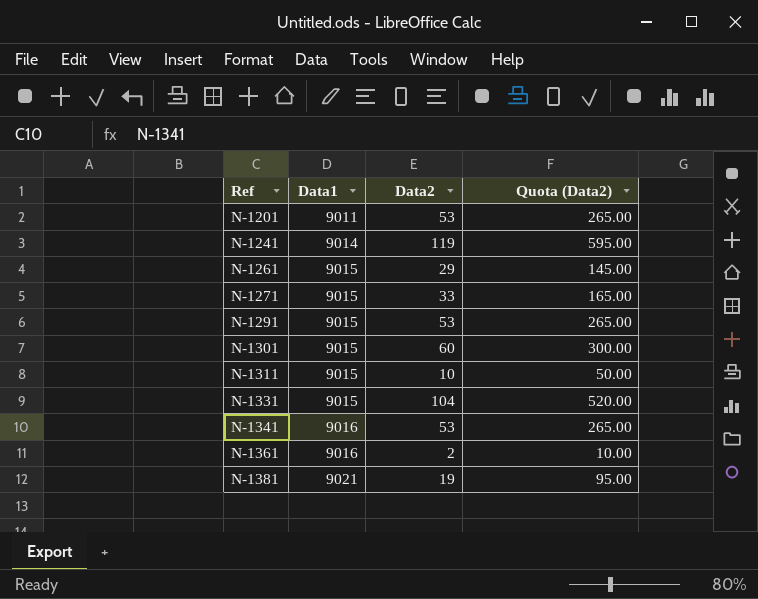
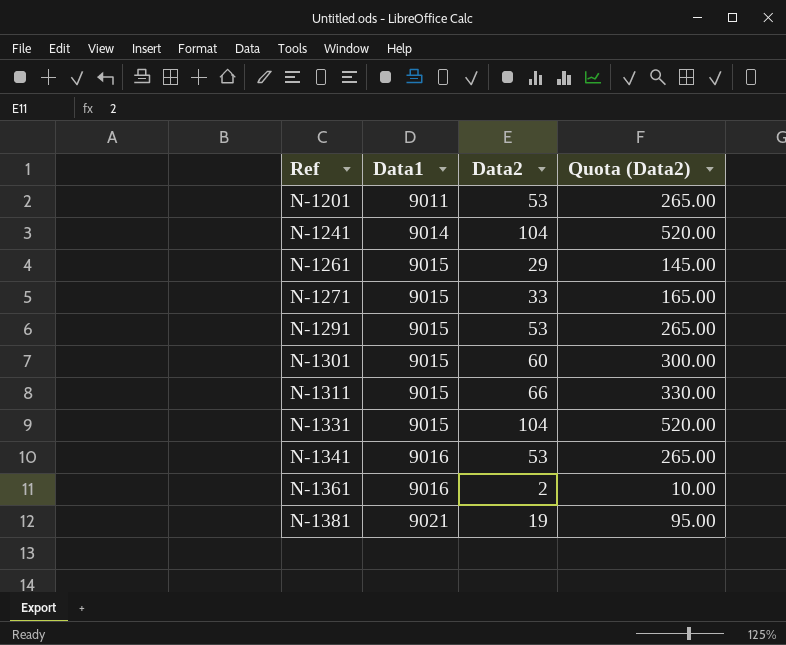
N-1241 | Data2: 119 -> 104
N-1241 | Quota (Data2): 595.00 -> 520.00
N-1311 | Data2: 10 -> 66
N-1311 | Quota (Data2): 50.00 -> 330.00

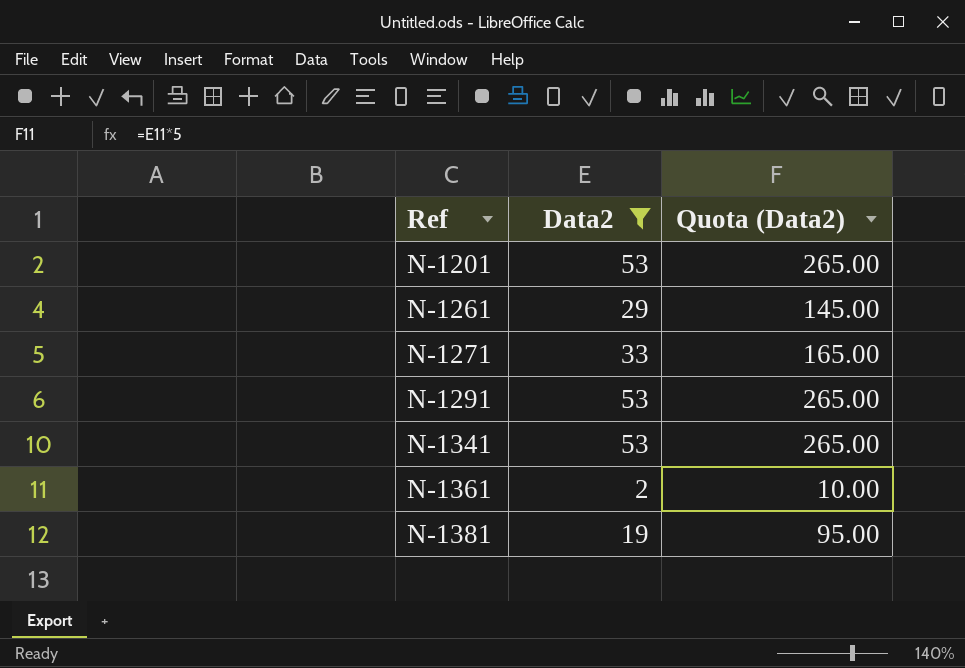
filter: none -> Data2 <= 53
column Data1 | position: 2 -> none

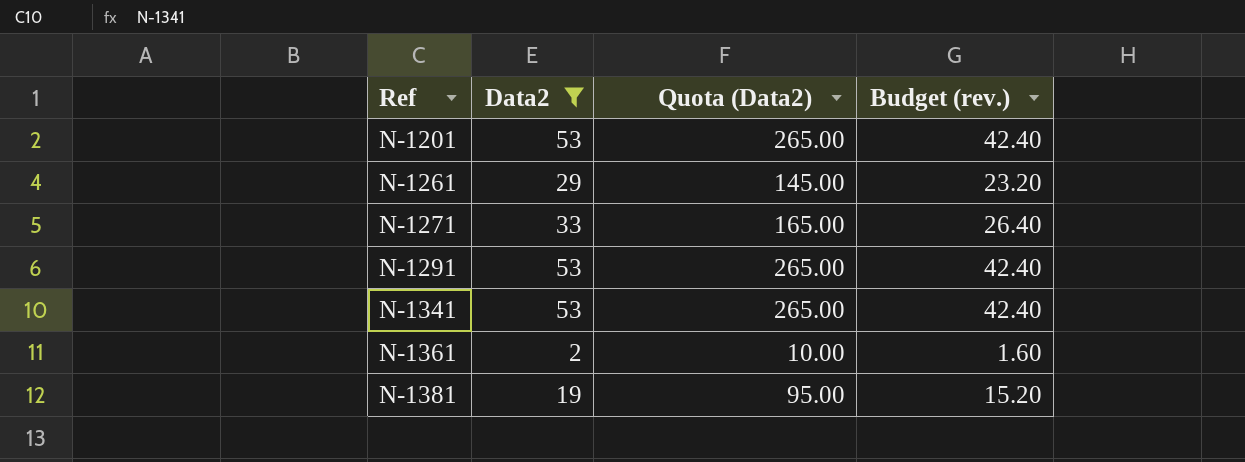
column Budget (rev.) | formula: none -> [Data2] * 0.8

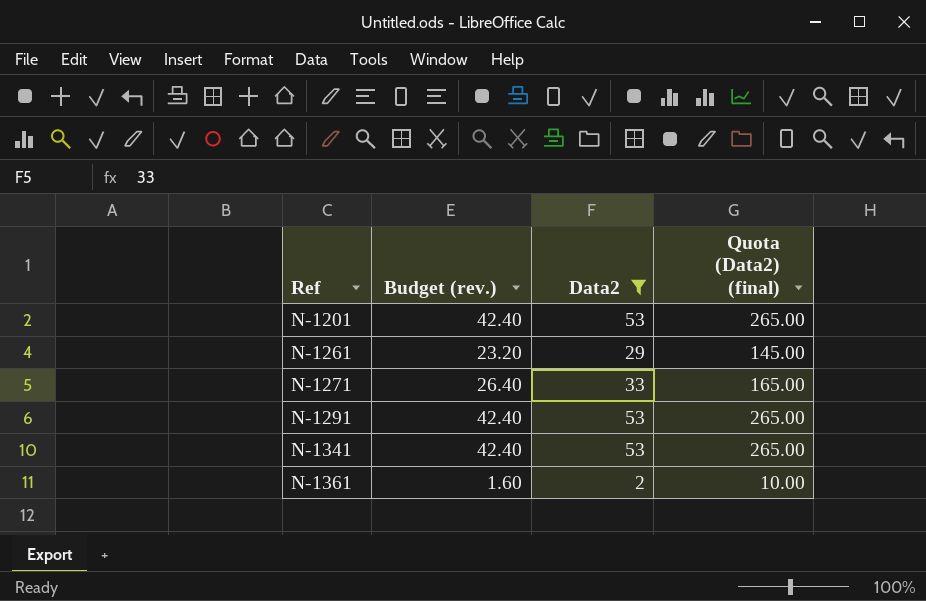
column Budget (rev.) | position: 4 -> 2
column name: Quota (Data2) -> Quota (Data2) (final)
row N-1381: 19 | 95.00 | 15.20 -> none

